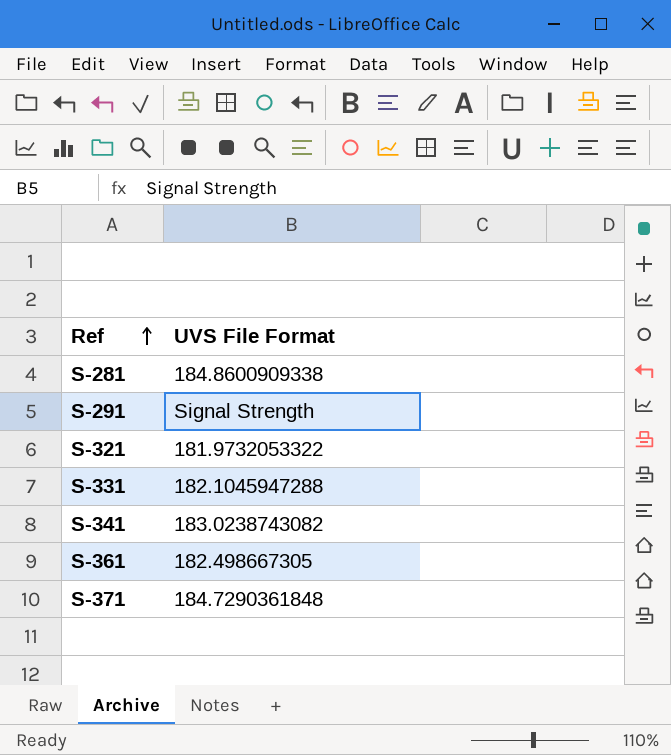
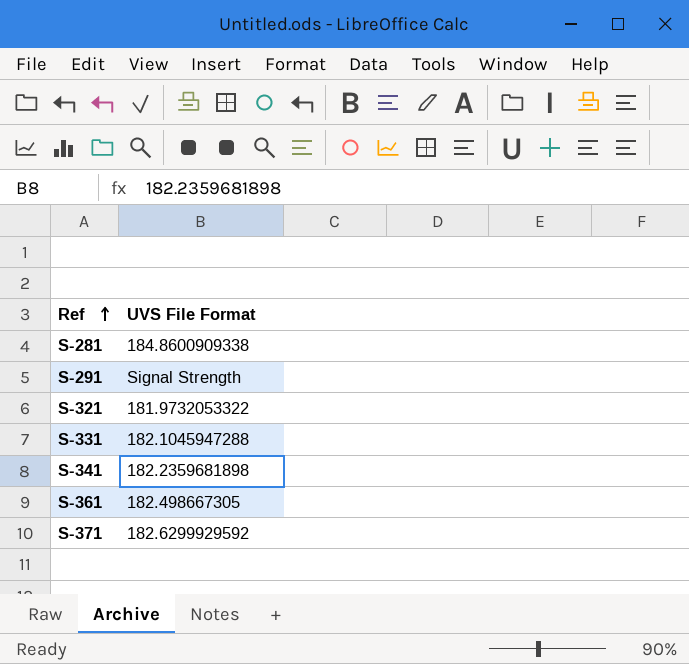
S-341 | UVS File Format: 183.0238743082 -> 182.2359681898
S-371 | UVS File Format: 184.7290361848 -> 182.6299929592

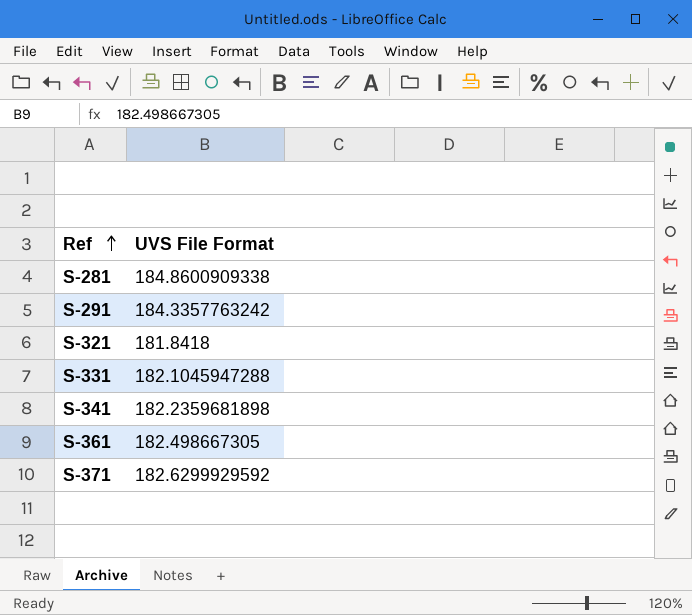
S-291 | UVS File Format: Signal Strength -> 184.3357763242
S-321 | UVS File Format: 181.9732053322 -> 181.8418

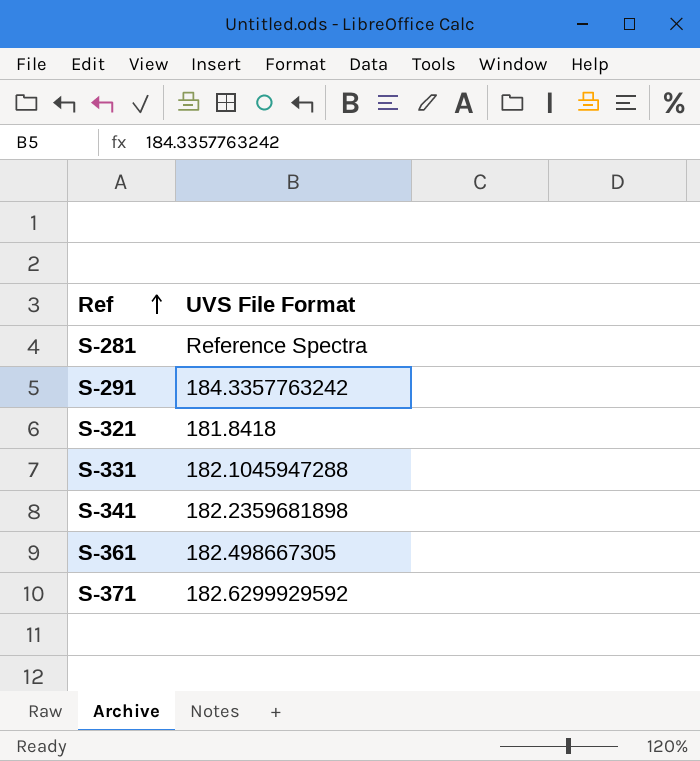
S-281 | UVS File Format: 184.8600909338 -> Reference Spectra

